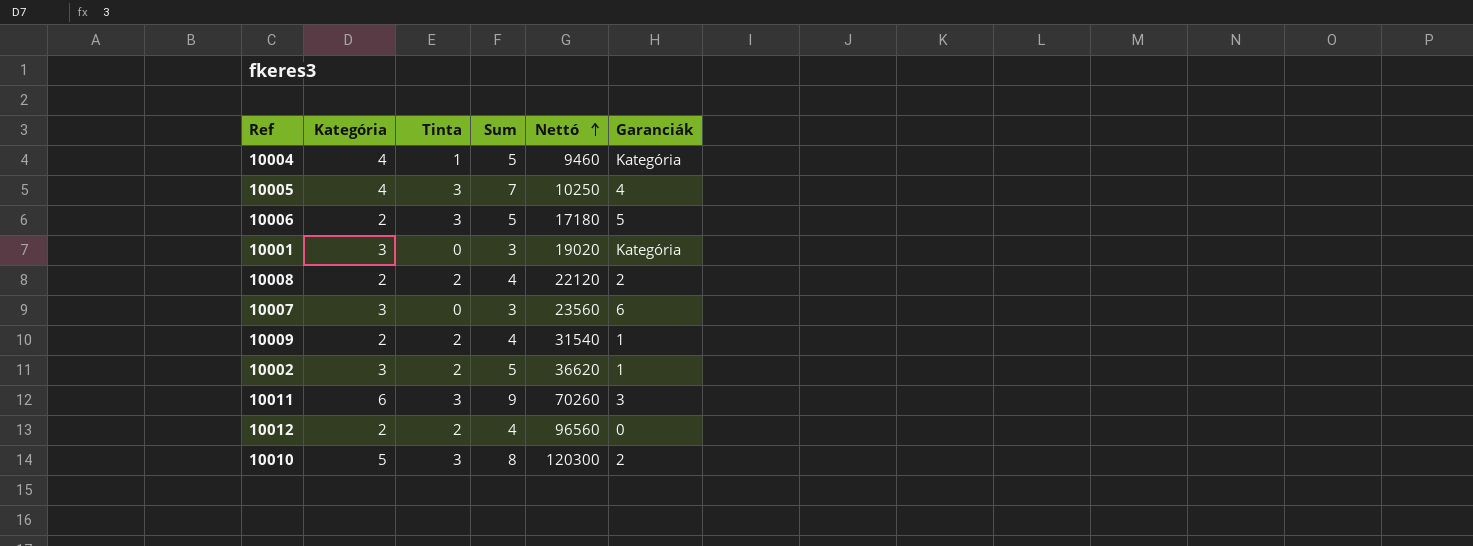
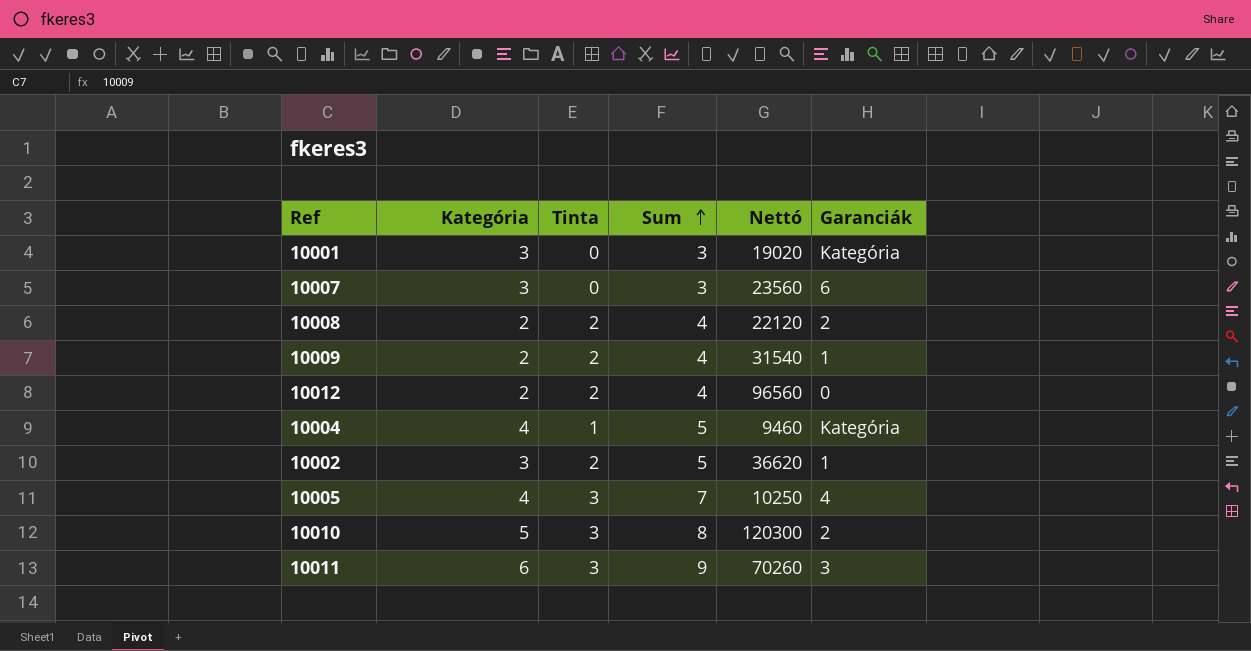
row order: Nettó ascending -> Sum ascending
row 10006: 2 | 3 | 5 | 17180 | 5 -> none

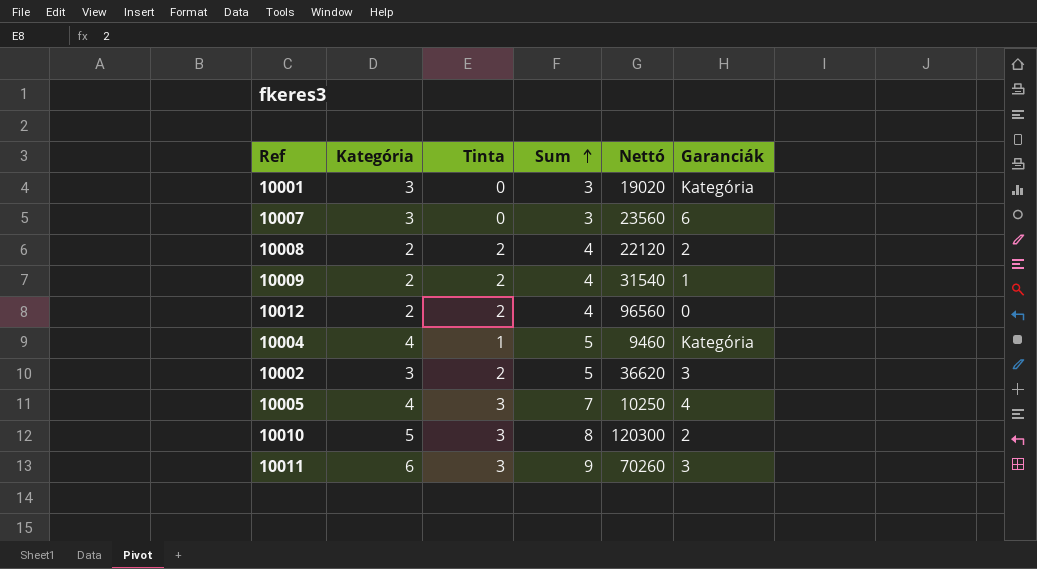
10002 | Garanciák: 1 -> 3

